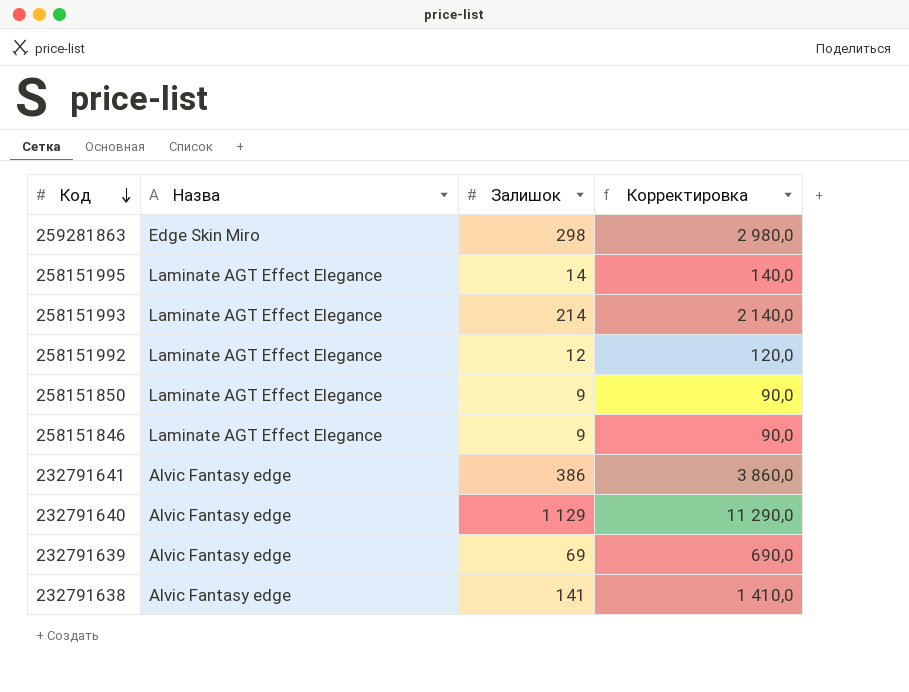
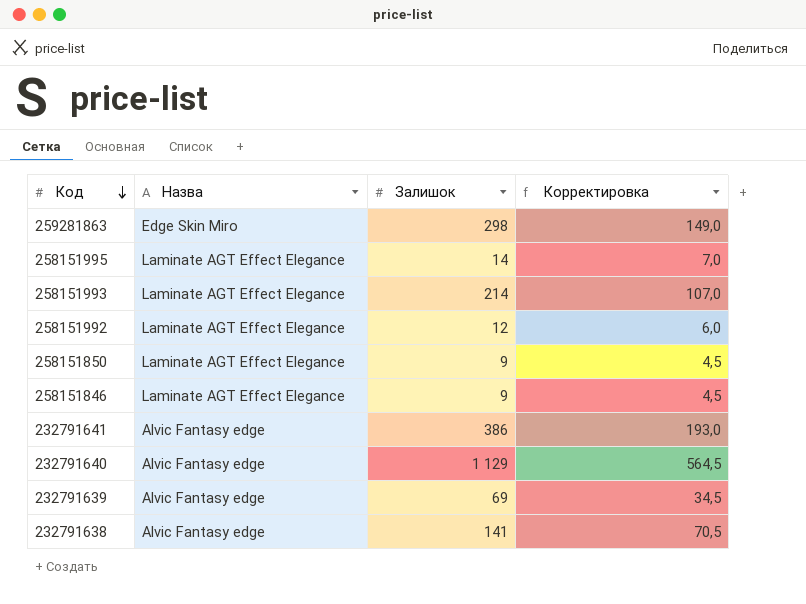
column Корректировка | formula: [Залишок] * 10 -> [Залишок] * 0,5

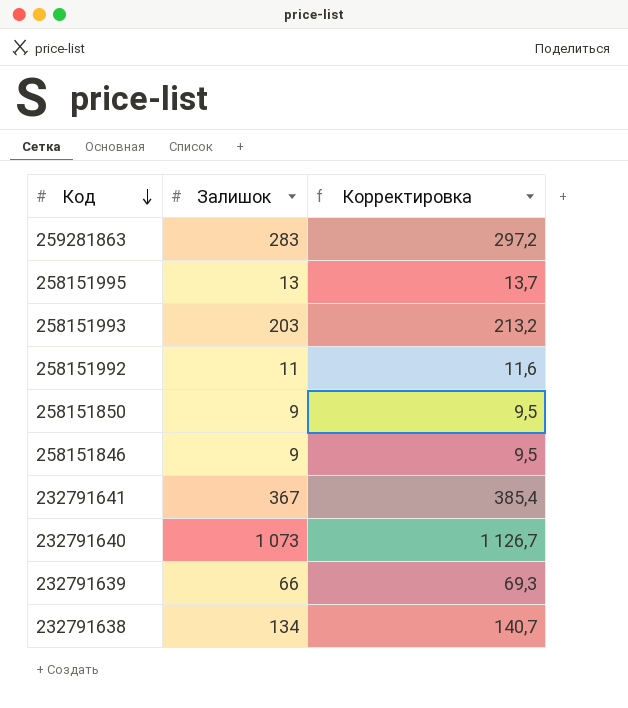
column Назва | position: 2 -> none
column Корректировка | formula: [Залишок] * 0,5 -> [Залишок] * 1,05
259281863 | Залишок: 298 -> 283
258151995 | Залишок: 14 -> 13
258151993 | Залишок: 214 -> 203
258151992 | Залишок: 12 -> 11
232791641 | Залишок: 386 -> 367
232791640 | Залишок: 1 129 -> 1 073
232791639 | Залишок: 69 -> 66
232791638 | Залишок: 141 -> 134

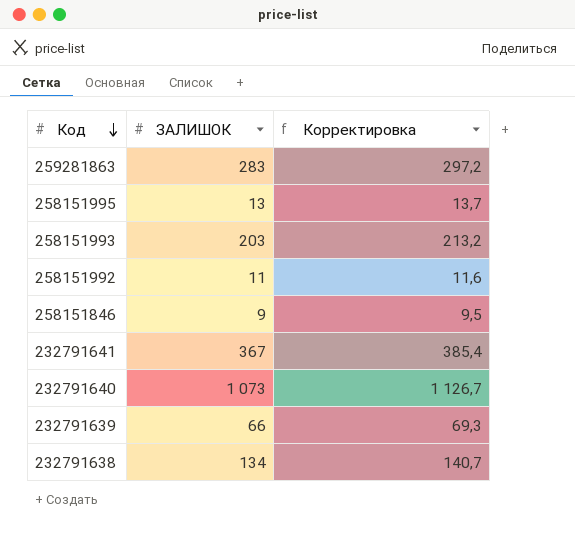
column name: Залишок -> ЗАЛИШОК
row 258151850: 9 | 9,5 -> none

